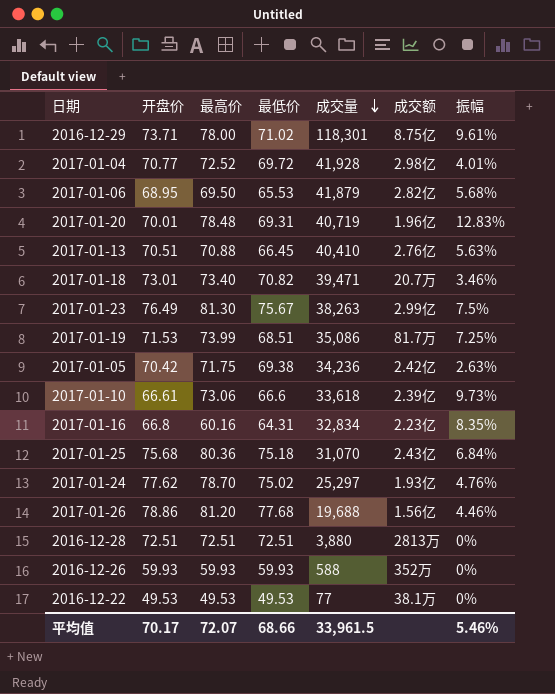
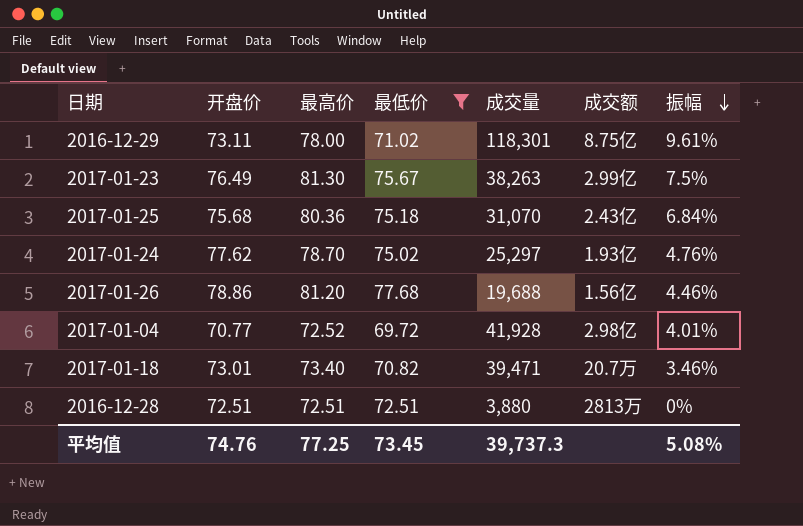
filter: none -> 最低价 >= 69.72
row order: 成交量 descending -> 振幅 descending
2016-12-29 | 开盘价: 73.71 -> 73.11
平均值 | 开盘价: 70.17 -> 74.76
平均值 | 最高价: 72.07 -> 77.25
平均值 | 最低价: 68.66 -> 73.45
平均值 | 成交量: 33,961.5 -> 39,737.3
平均值 | 振幅: 5.46% -> 5.08%

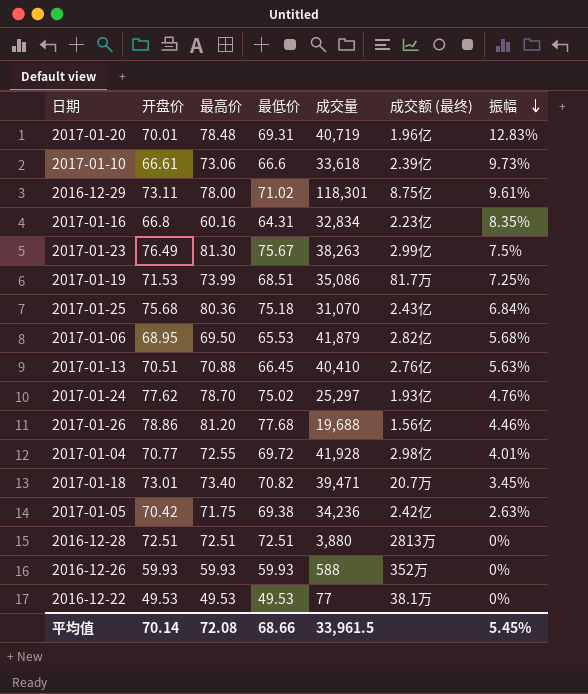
filter: 最低价 >= 69.72 -> none
column name: 成交额 -> 成交额 (最终)
2017-01-04 | 最高价: 72.52 -> 72.55
2017-01-18 | 振幅: 3.46% -> 3.45%
平均值 | 开盘价: 74.76 -> 70.14
平均值 | 最高价: 77.25 -> 72.08
平均值 | 最低价: 73.45 -> 68.66
平均值 | 成交量: 39,737.3 -> 33,961.5
平均值 | 振幅: 5.08% -> 5.45%

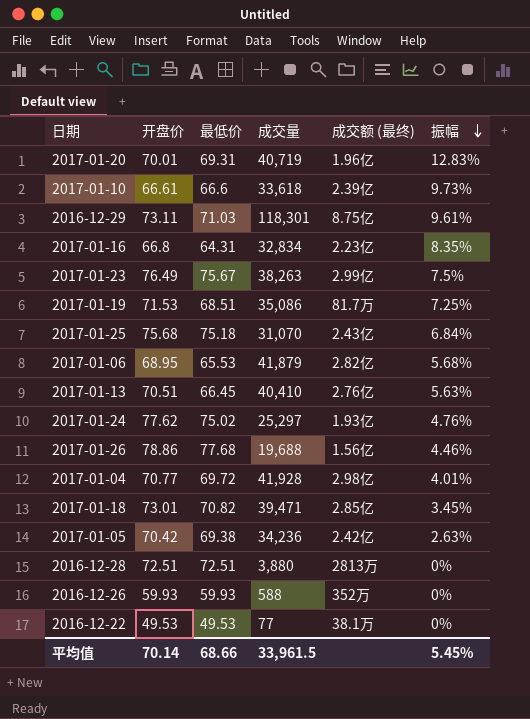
column 最高价 | position: 3 -> none
2016-12-29 | 最低价: 71.02 -> 71.03
2017-01-18 | 成交额 (最终): 20.7万 -> 2.85亿

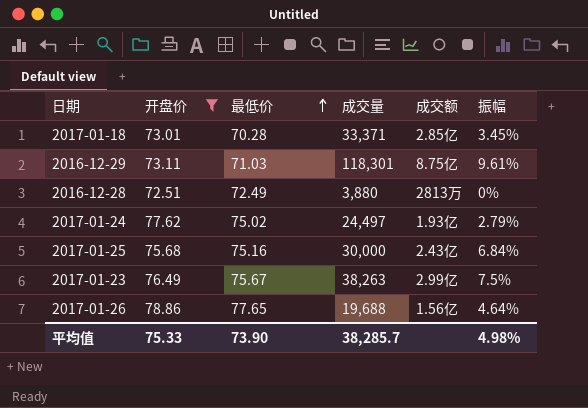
filter: none -> 开盘价 >= 72.51
row order: 振幅 descending -> 最低价 ascending
column name: 成交额 (最终) -> 成交额
2017-01-18 | 最低价: 70.82 -> 70.28
2017-01-18 | 成交量: 39,471 -> 33,371
2016-12-28 | 最低价: 72.51 -> 72.49
2017-01-24 | 成交量: 25,297 -> 24,497
2017-01-24 | 振幅: 4.76% -> 2.79%
2017-01-25 | 最低价: 75.18 -> 75.16
2017-01-25 | 成交量: 31,070 -> 30,000
2017-01-26 | 最低价: 77.68 -> 77.65
2017-01-26 | 振幅: 4.46% -> 4.64%
平均值 | 开盘价: 70.14 -> 75.33
平均值 | 最低价: 68.66 -> 73.90
平均值 | 成交量: 33,961.5 -> 38,285.7
平均值 | 振幅: 5.45% -> 4.98%

